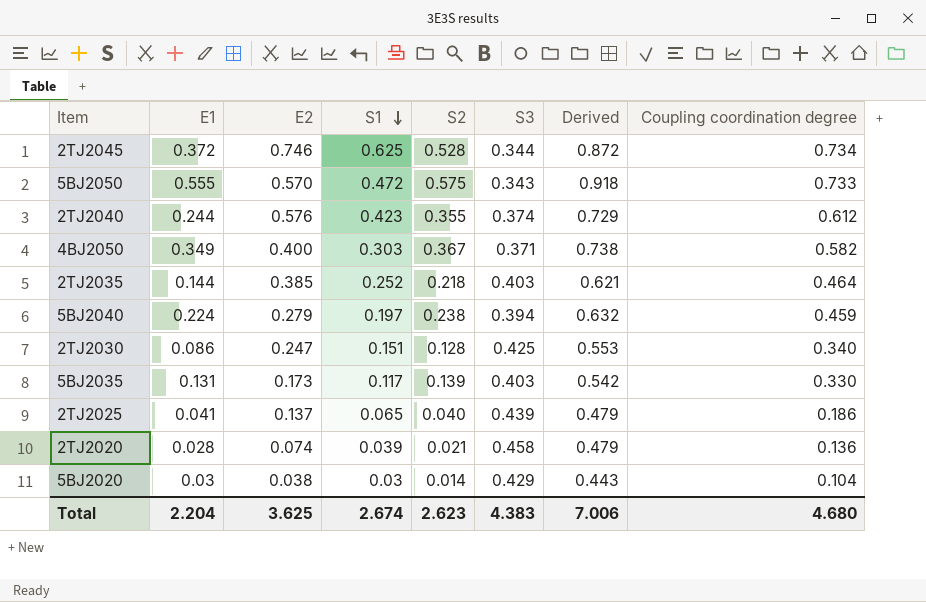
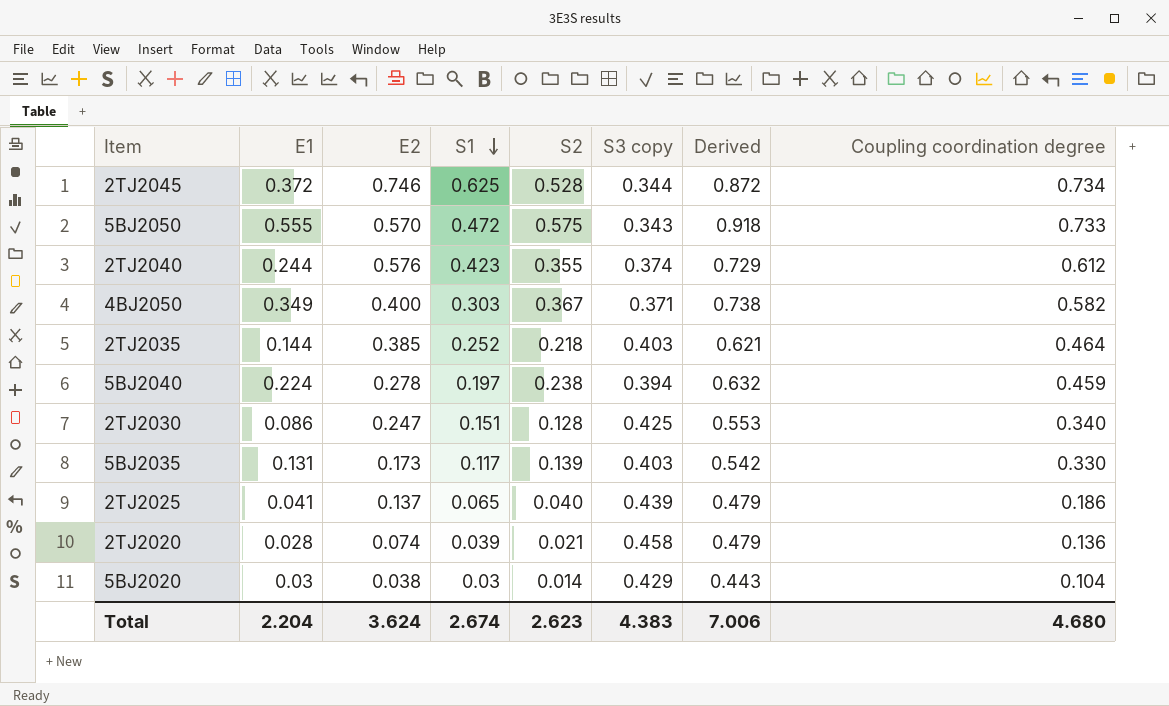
column name: S3 -> S3 copy
5BJ2040 | E2: 0.279 -> 0.278
Total | E2: 3.625 -> 3.624

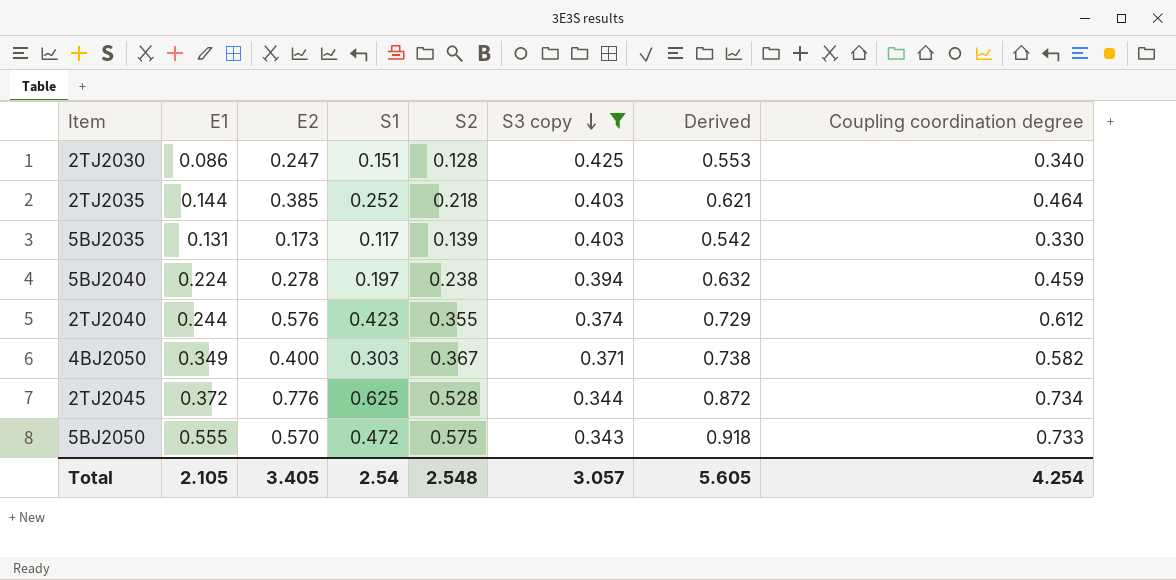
filter: none -> S3 copy <= 0.425
row order: S1 descending -> S3 copy descending
2TJ2045 | E2: 0.746 -> 0.776
Total | E1: 2.204 -> 2.105
Total | E2: 3.624 -> 3.405
Total | S1: 2.674 -> 2.54
Total | S2: 2.623 -> 2.548
Total | S3 copy: 4.383 -> 3.057
Total | Derived: 7.006 -> 5.605
Total | Coupling coordination degree: 4.680 -> 4.254

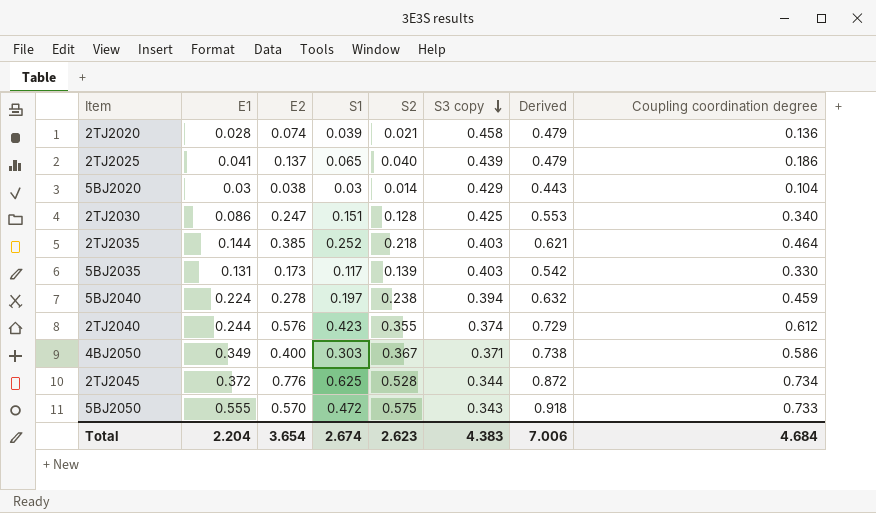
filter: S3 copy <= 0.425 -> none
4BJ2050 | Coupling coordination degree: 0.582 -> 0.586
Total | E1: 2.105 -> 2.204
Total | E2: 3.405 -> 3.654
Total | S1: 2.54 -> 2.674
Total | S2: 2.548 -> 2.623
Total | S3 copy: 3.057 -> 4.383
Total | Derived: 5.605 -> 7.006
Total | Coupling coordination degree: 4.254 -> 4.684

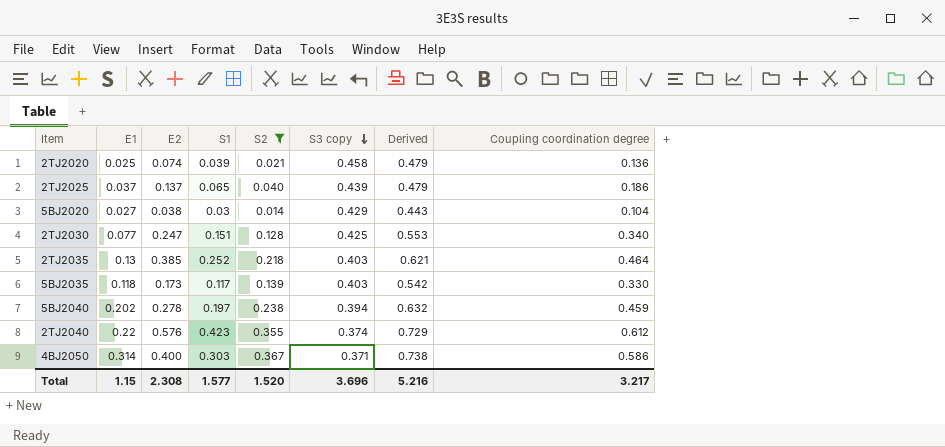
filter: none -> S2 <= 0.367
2TJ2020 | E1: 0.028 -> 0.025
2TJ2025 | E1: 0.041 -> 0.037
5BJ2020 | E1: 0.03 -> 0.027
2TJ2030 | E1: 0.086 -> 0.077
2TJ2035 | E1: 0.144 -> 0.13
5BJ2035 | E1: 0.131 -> 0.118
5BJ2040 | E1: 0.224 -> 0.202
2TJ2040 | E1: 0.244 -> 0.22
4BJ2050 | E1: 0.349 -> 0.314
Total | E1: 2.204 -> 1.15
Total | E2: 3.654 -> 2.308
Total | S1: 2.674 -> 1.577
Total | S2: 2.623 -> 1.520
Total | S3 copy: 4.383 -> 3.696
Total | Derived: 7.006 -> 5.216
Total | Coupling coordination degree: 4.684 -> 3.217

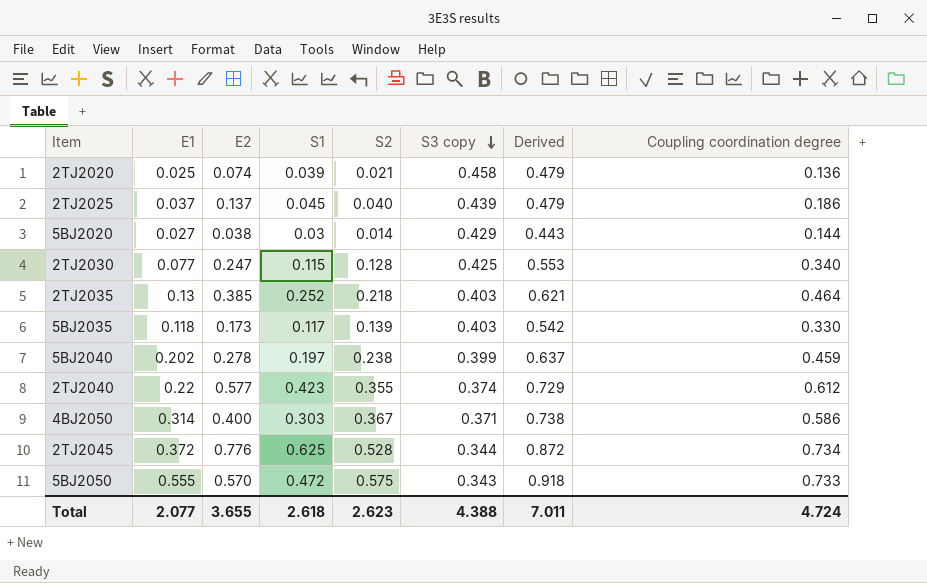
filter: S2 <= 0.367 -> none
2TJ2025 | S1: 0.065 -> 0.045
5BJ2020 | Coupling coordination degree: 0.104 -> 0.144
2TJ2030 | S1: 0.151 -> 0.115
5BJ2040 | S3 copy: 0.394 -> 0.399
5BJ2040 | Derived: 0.632 -> 0.637
2TJ2040 | E2: 0.576 -> 0.577
Total | E1: 1.15 -> 2.077
Total | E2: 2.308 -> 3.655
Total | S1: 1.577 -> 2.618
Total | S2: 1.520 -> 2.623
Total | S3 copy: 3.696 -> 4.388
Total | Derived: 5.216 -> 7.011
Total | Coupling coordination degree: 3.217 -> 4.724

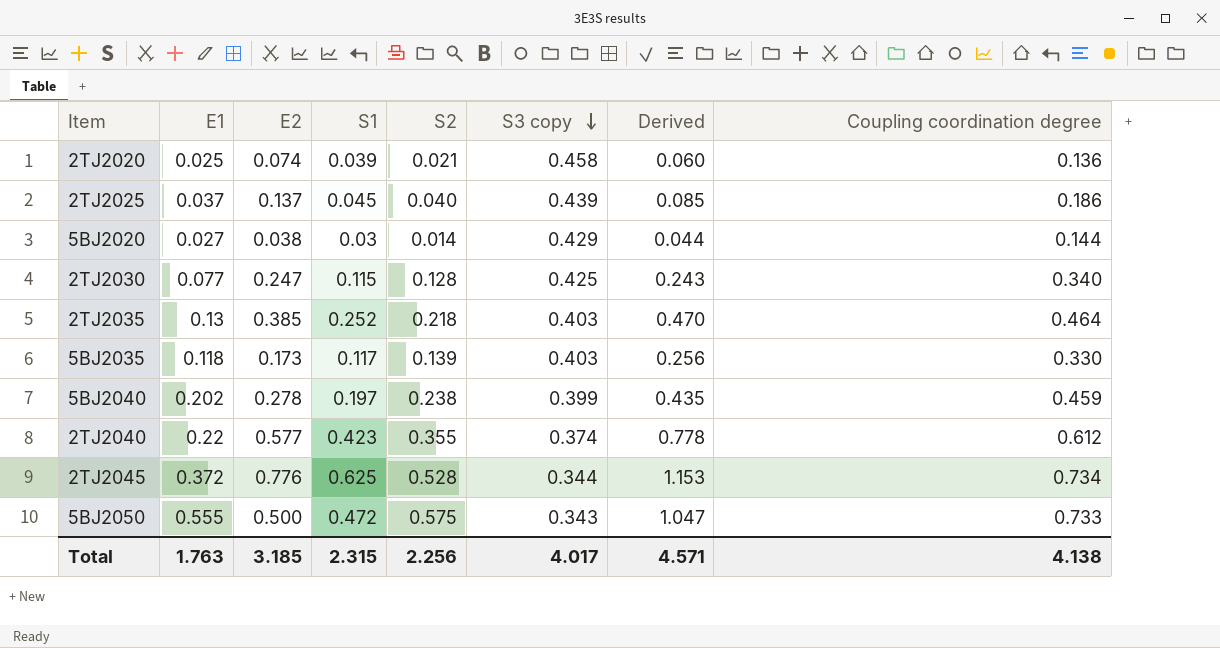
column Derived | formula: [S2] + [S3 copy] -> [S1] + [S2]
row 4BJ2050: 0.314 | 0.400 | 0.303 | 0.367 | 0.371 | 0.738 | 0.586 -> none
5BJ2050 | E2: 0.570 -> 0.500
Total | E1: 2.077 -> 1.763
Total | E2: 3.655 -> 3.185
Total | S1: 2.618 -> 2.315
Total | S2: 2.623 -> 2.256
Total | S3 copy: 4.388 -> 4.017
Total | Derived: 7.011 -> 4.571
Total | Coupling coordination degree: 4.724 -> 4.138

